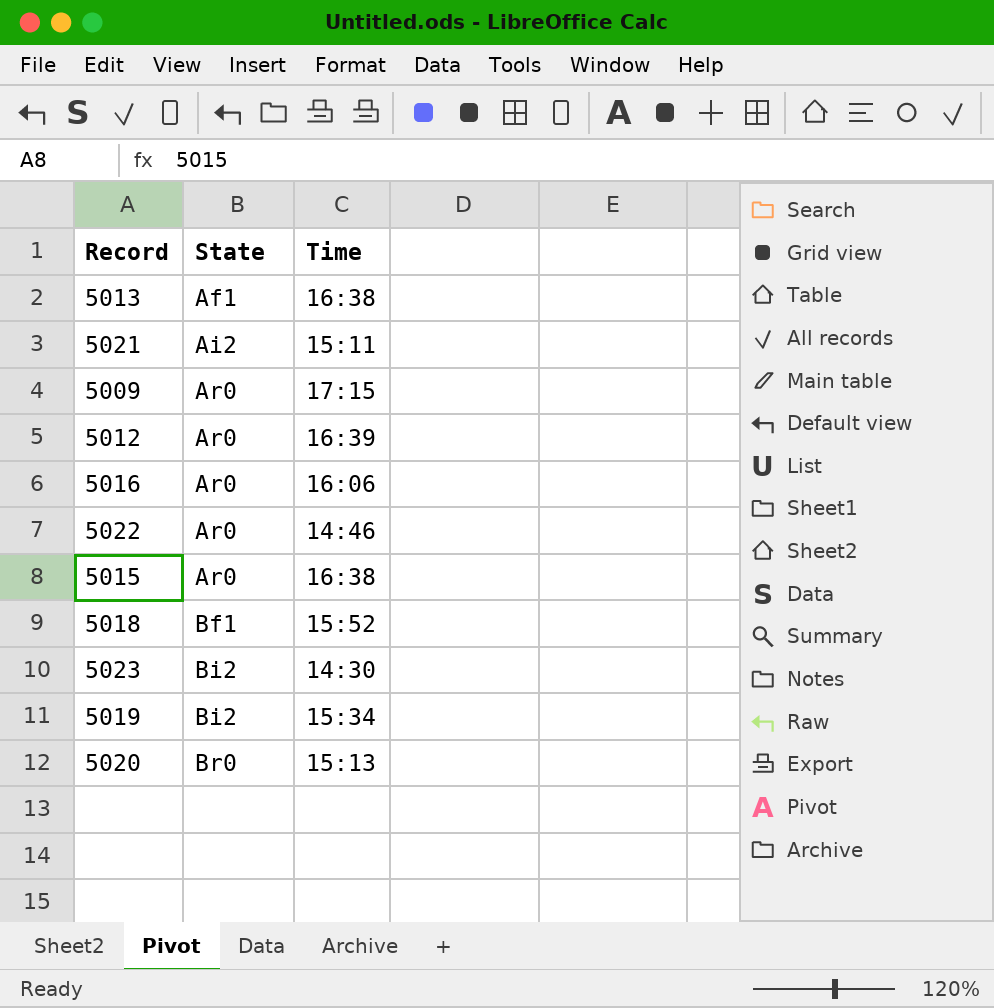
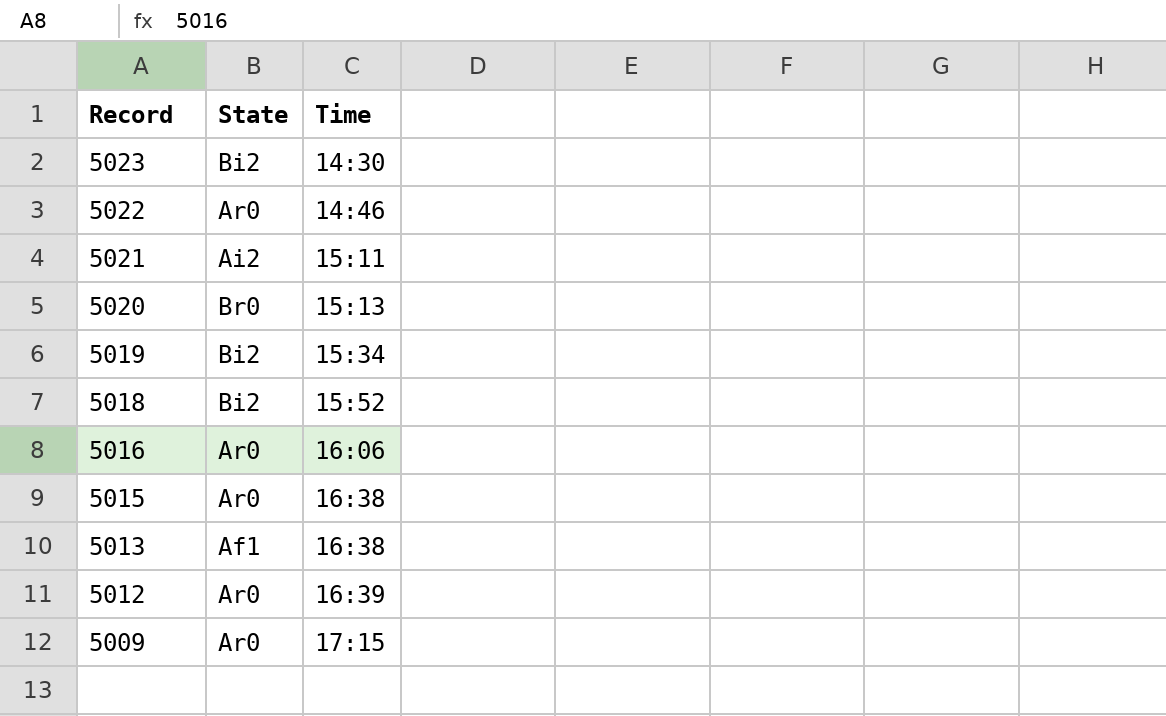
row order: State ascending -> Record descending
5018 | State: Bf1 -> Bi2

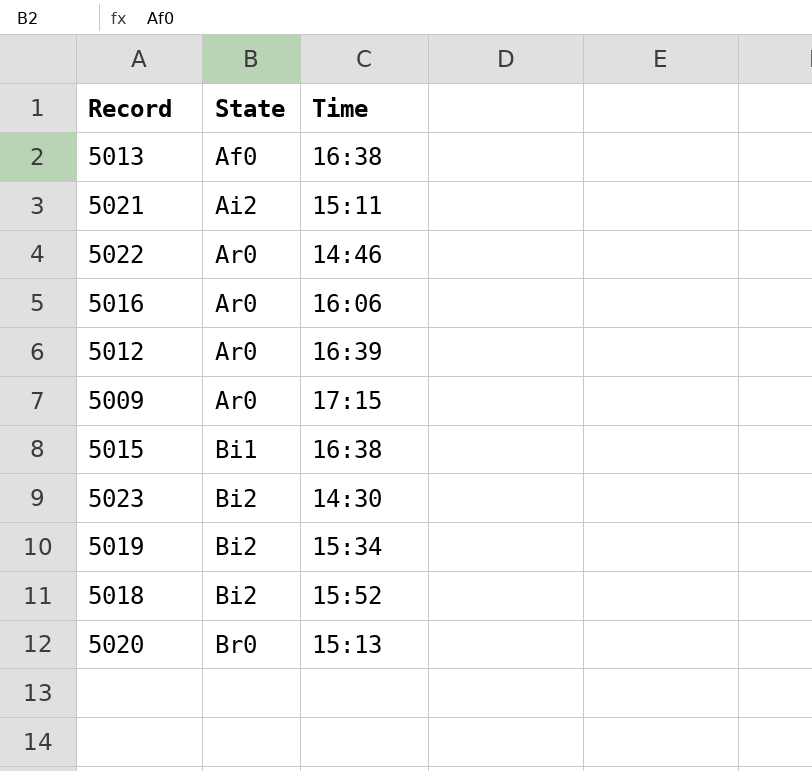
row order: Record descending -> State ascending
5013 | State: Af1 -> Af0
5015 | State: Ar0 -> Bi1

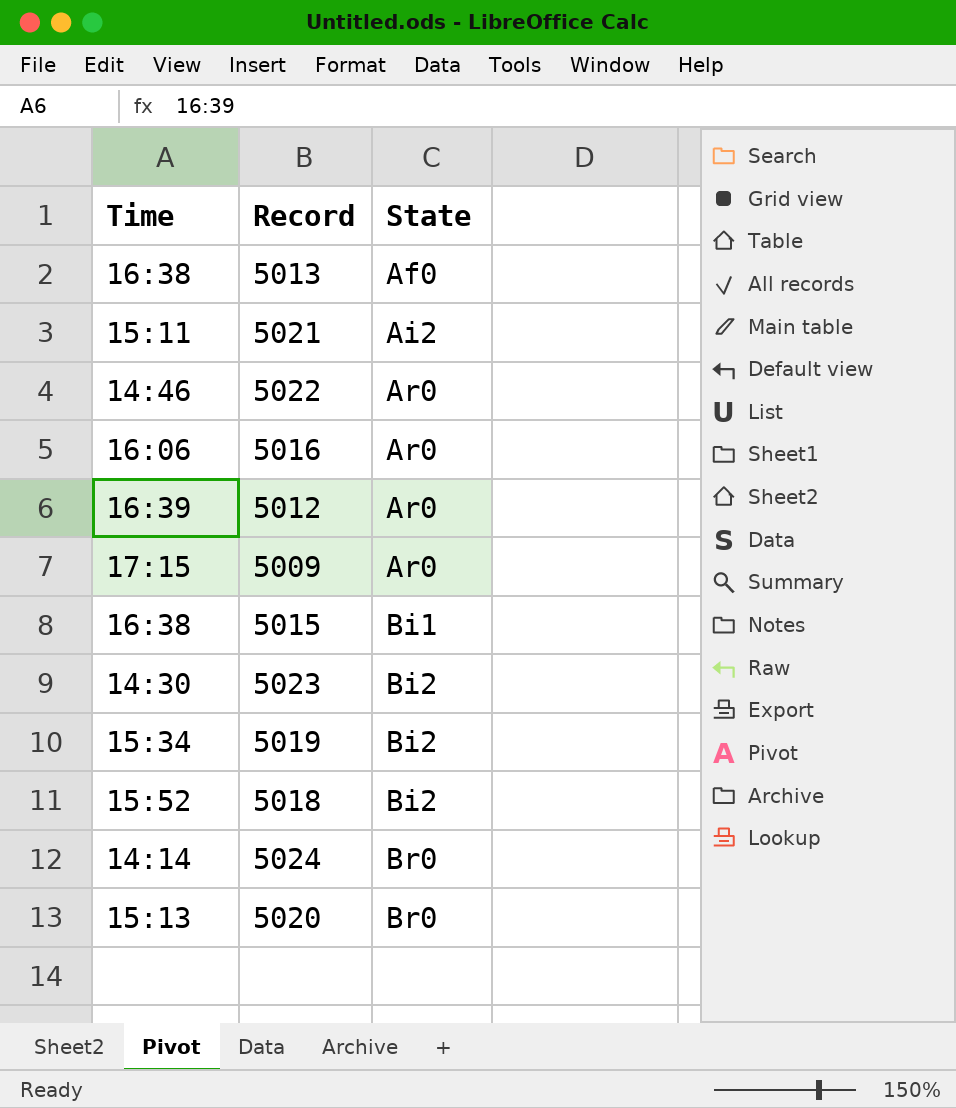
column Time | position: 3 -> 1
row 5024: none -> 14:14 | Br0

